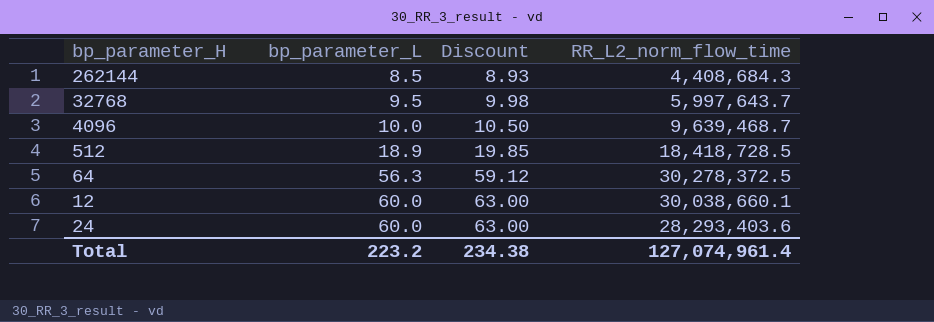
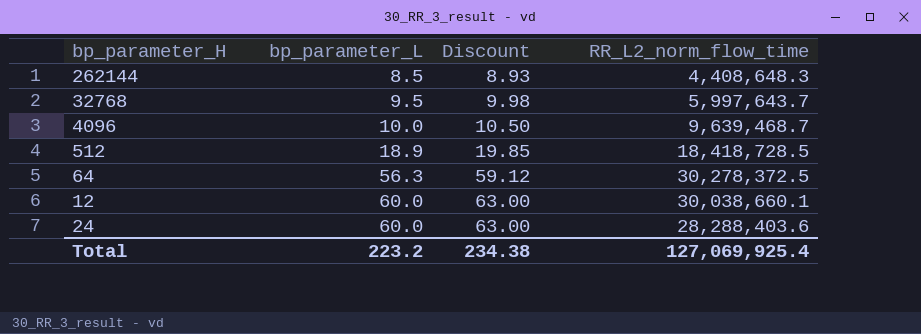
262144 | RR_L2_norm_flow_time: 4,408,684.3 -> 4,408,648.3
24 | RR_L2_norm_flow_time: 28,293,403.6 -> 28,288,403.6
Total | RR_L2_norm_flow_time: 127,074,961.4 -> 127,069,925.4

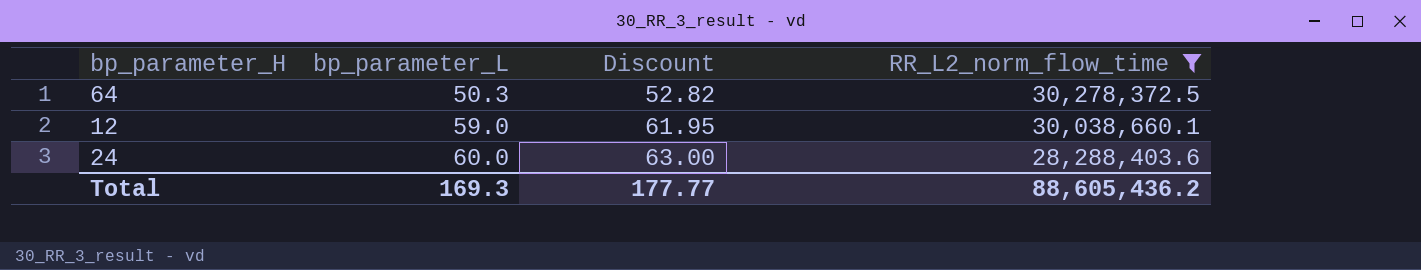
filter: none -> RR_L2_norm_flow_time >= 28,288,403.6
64 | bp_parameter_L: 56.3 -> 50.3
64 | Discount: 59.12 -> 52.82
12 | bp_parameter_L: 60.0 -> 59.0
12 | Discount: 63.00 -> 61.95
Total | bp_parameter_L: 223.2 -> 169.3
Total | Discount: 234.38 -> 177.77
Total | RR_L2_norm_flow_time: 127,069,925.4 -> 88,605,436.2

